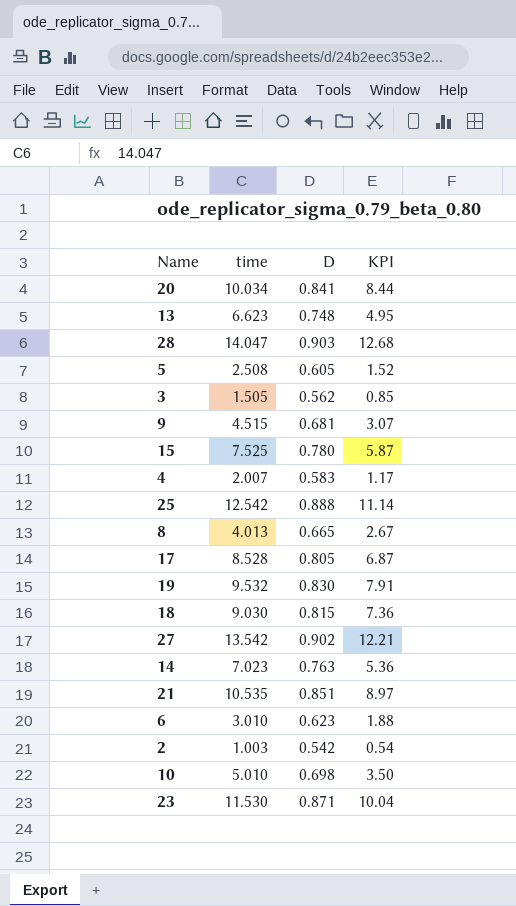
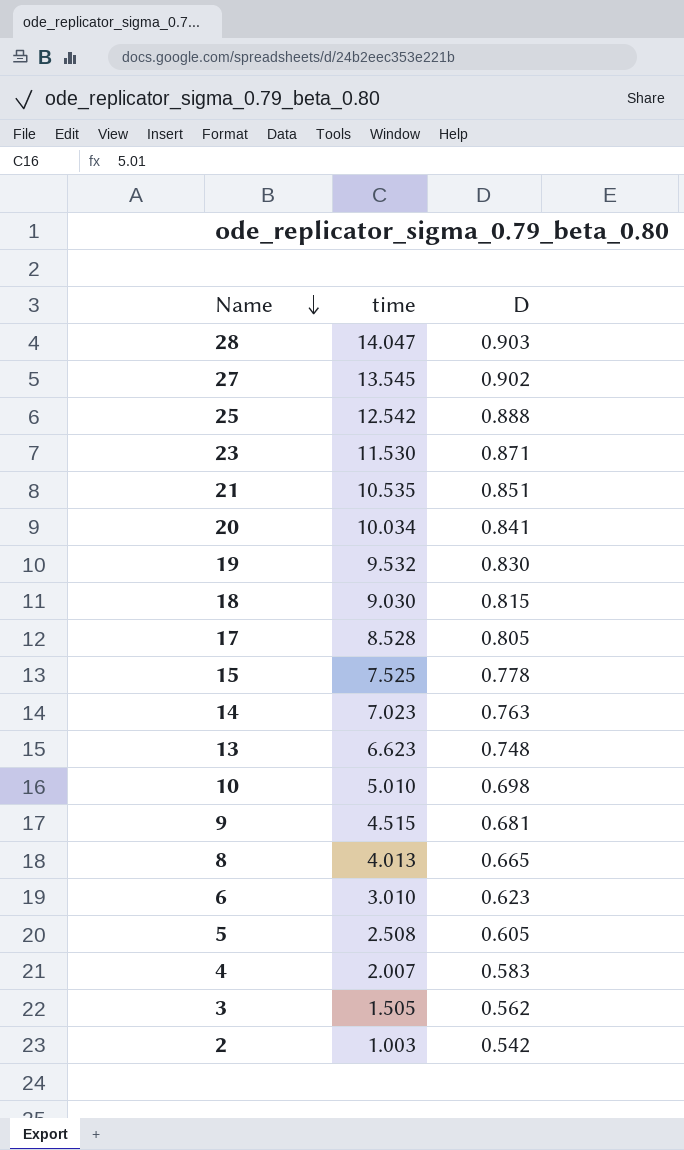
row order: none -> Name descending
column KPI | formula: [time] * [D] -> none
27 | time: 13.542 -> 13.545
15 | D: 0.780 -> 0.778

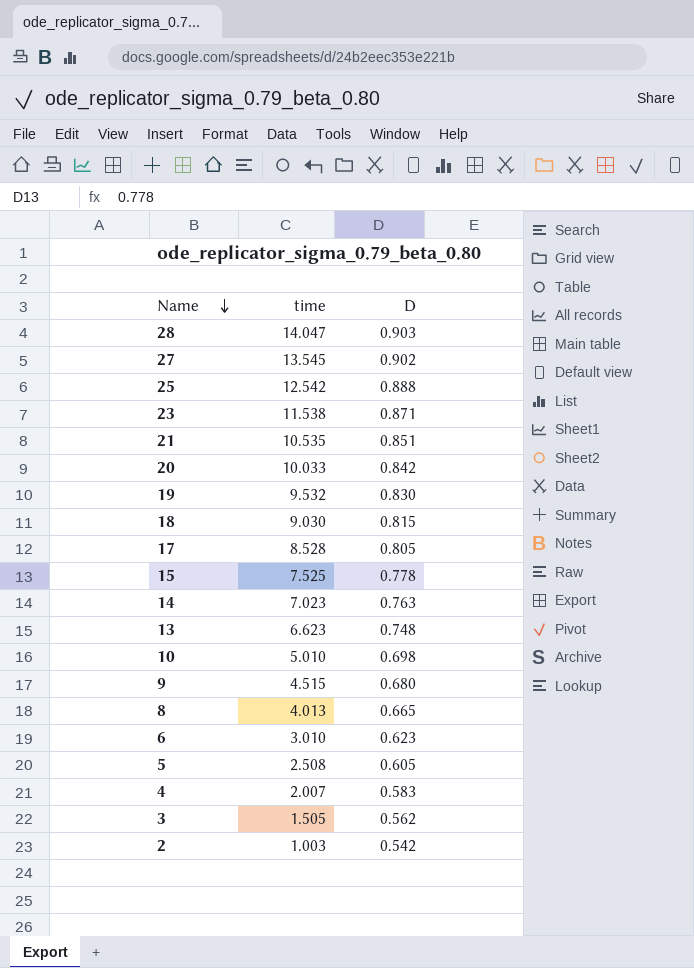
23 | time: 11.530 -> 11.538
20 | time: 10.034 -> 10.033
20 | D: 0.841 -> 0.842
9 | D: 0.681 -> 0.680

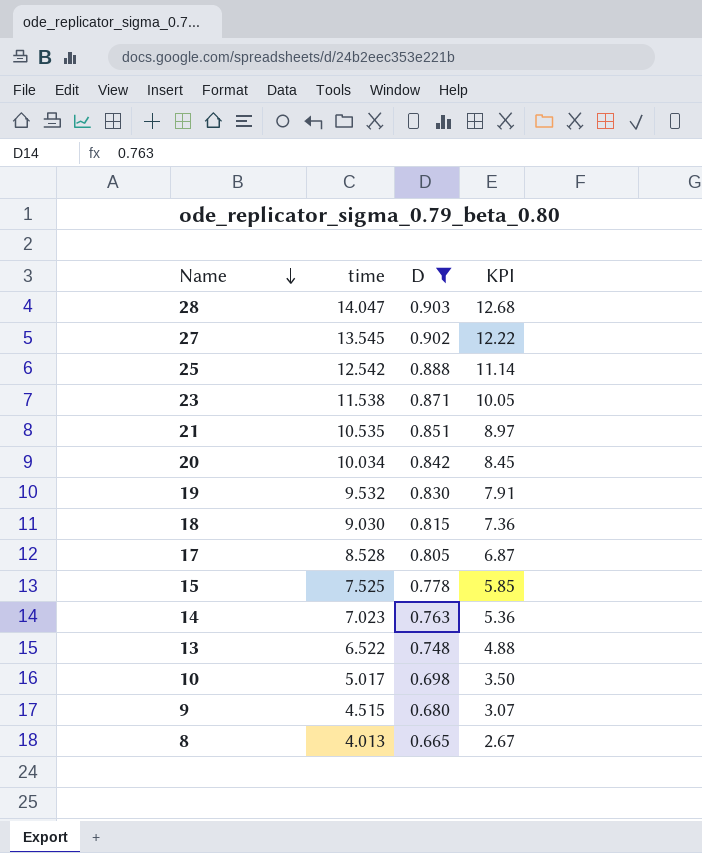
filter: none -> D >= 0.665
column KPI | formula: none -> [time] * [D]
20 | time: 10.033 -> 10.034
13 | time: 6.623 -> 6.522
10 | time: 5.010 -> 5.017

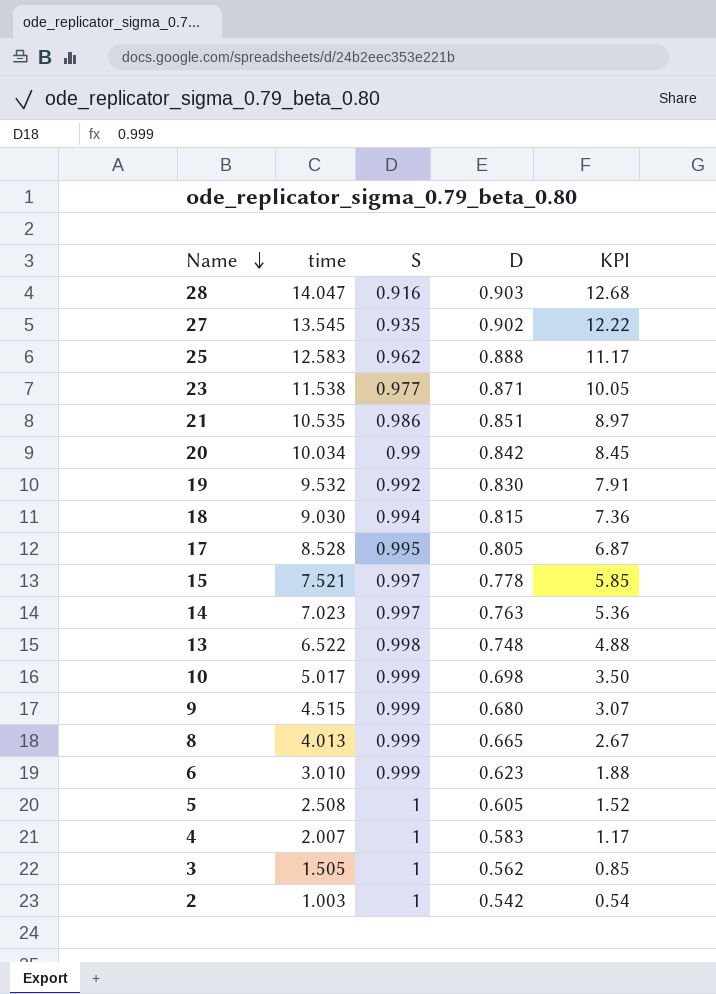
filter: D >= 0.665 -> none
column S | position: none -> 3
25 | time: 12.542 -> 12.583
25 | KPI: 11.14 -> 11.17
15 | time: 7.525 -> 7.521

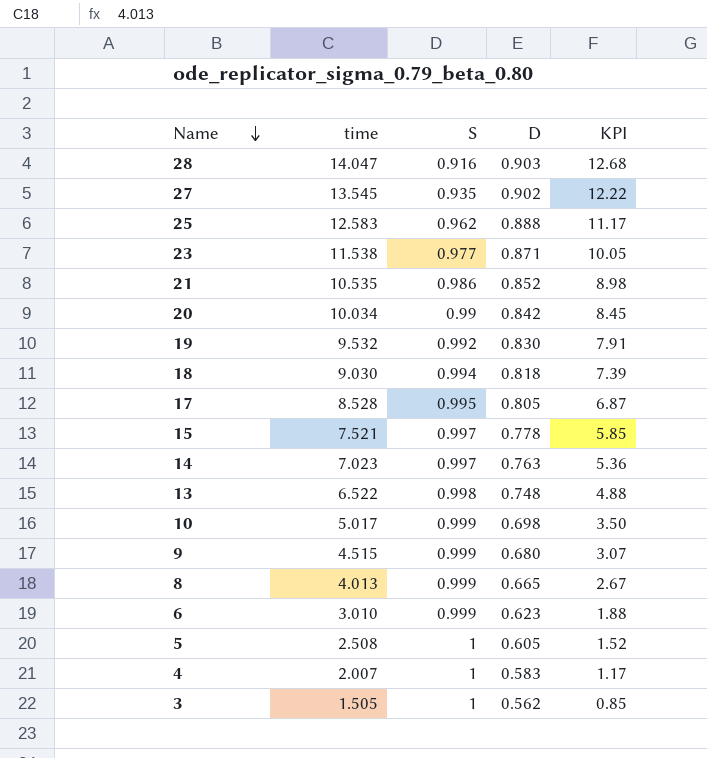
row 2: 1.003 | 1 | 0.542 | 0.54 -> none
21 | D: 0.851 -> 0.852
21 | KPI: 8.97 -> 8.98
18 | D: 0.815 -> 0.818
18 | KPI: 7.36 -> 7.39

